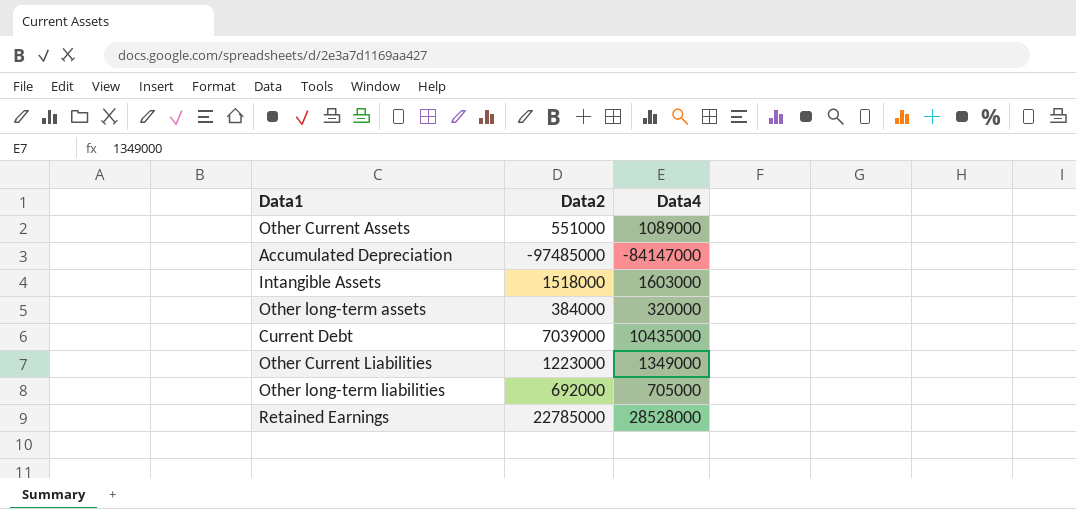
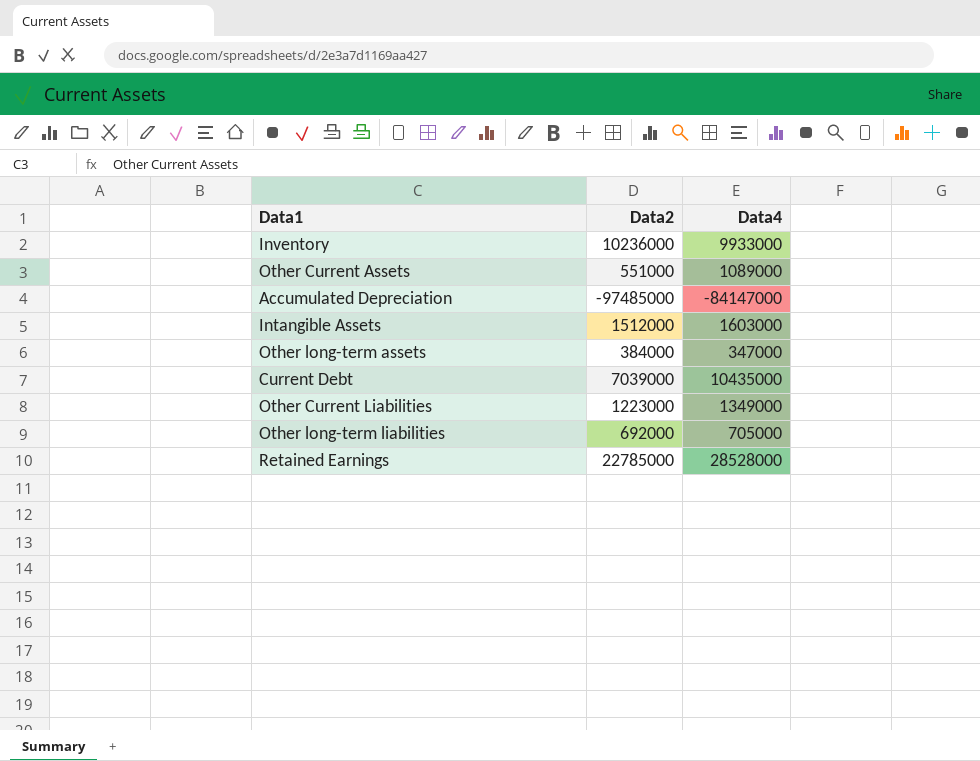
row Inventory: none -> 10236000 | 9933000
Intangible Assets | Data2: 1518000 -> 1512000
Other long-term assets | Data4: 320000 -> 347000

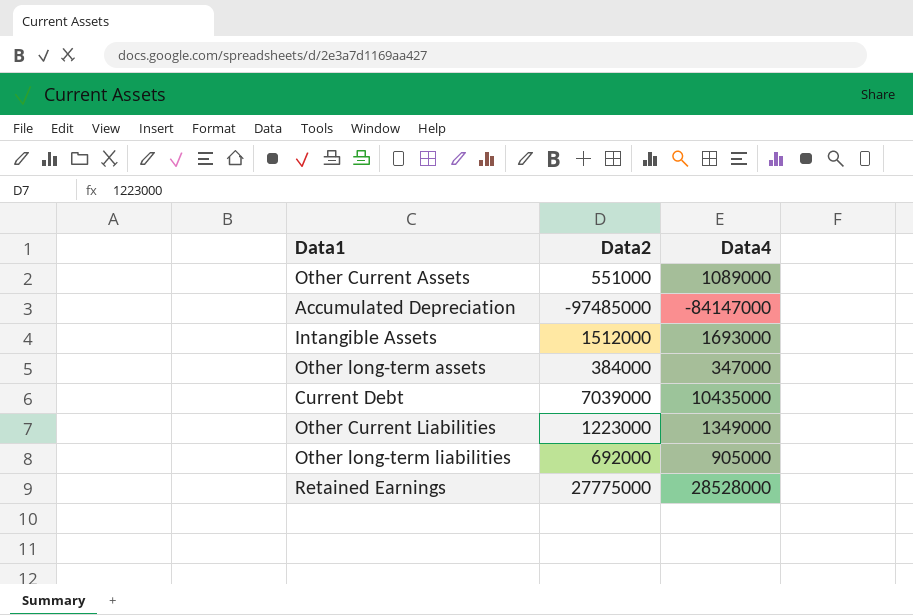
row Inventory: 10236000 | 9933000 -> none
Intangible Assets | Data4: 1603000 -> 1693000
Other long-term liabilities | Data4: 705000 -> 905000
Retained Earnings | Data2: 22785000 -> 27775000

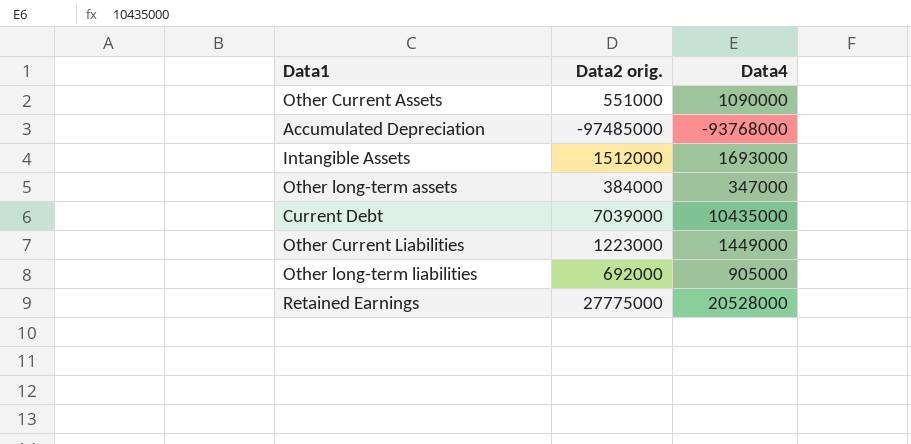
column name: Data2 -> Data2 orig.
Other Current Assets | Data4: 1089000 -> 1090000
Accumulated Depreciation | Data4: -84147000 -> -93768000
Other Current Liabilities | Data4: 1349000 -> 1449000
Retained Earnings | Data4: 28528000 -> 20528000

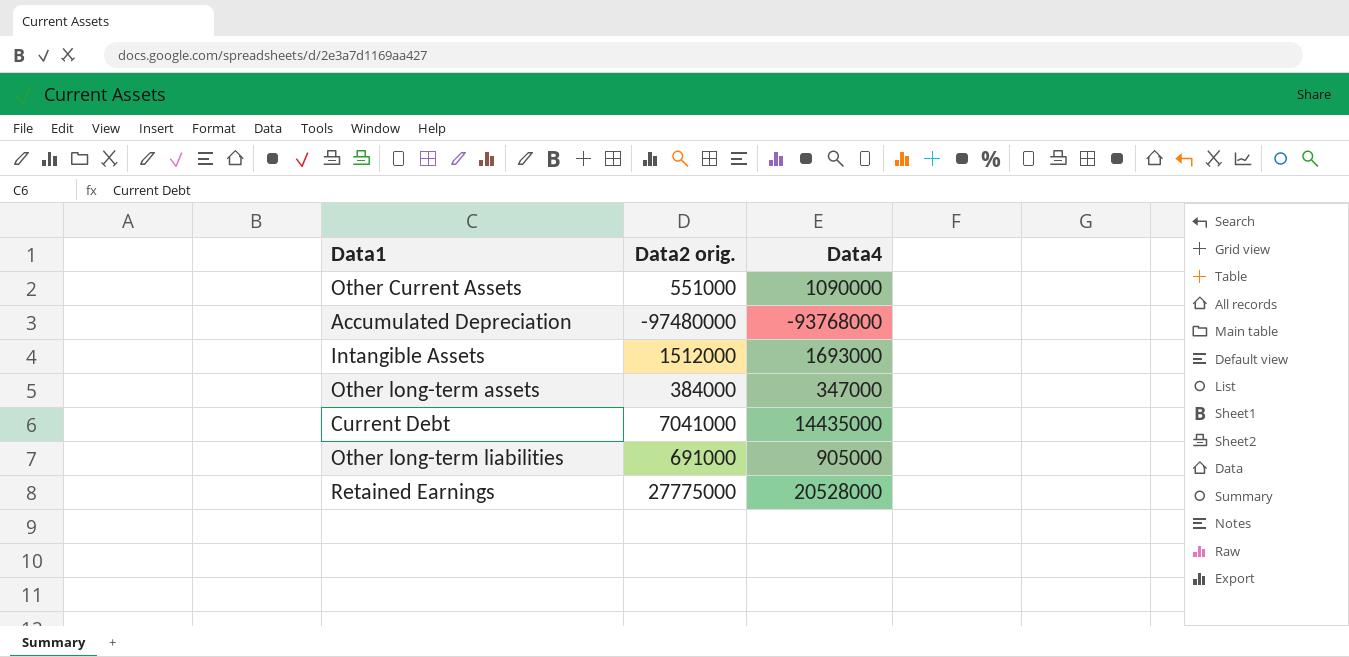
row Other Current Liabilities: 1223000 | 1449000 -> none
Accumulated Depreciation | Data2 orig.: -97485000 -> -97480000
Current Debt | Data2 orig.: 7039000 -> 7041000
Current Debt | Data4: 10435000 -> 14435000
Other long-term liabilities | Data2 orig.: 692000 -> 691000

